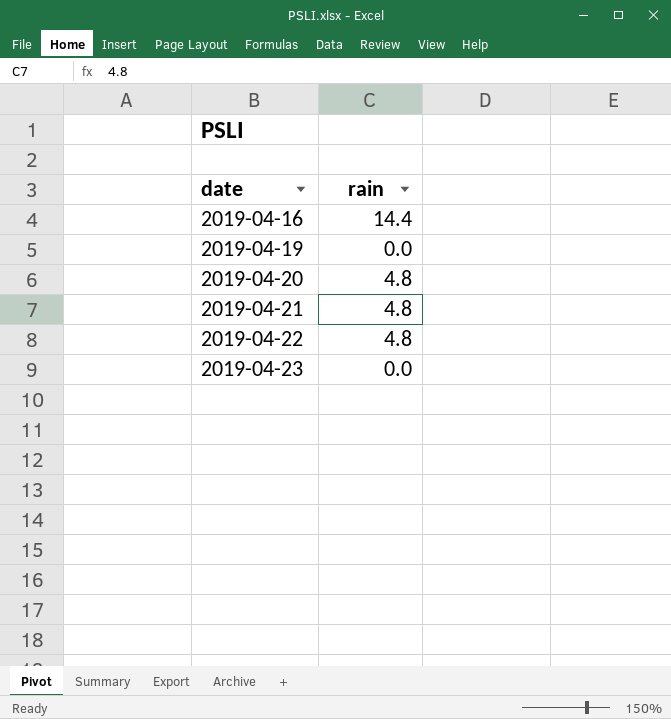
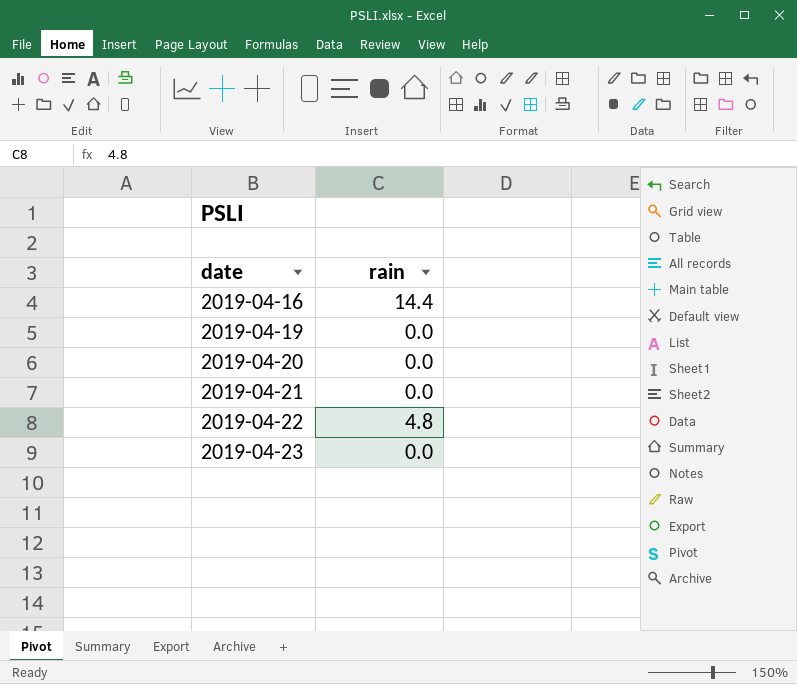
2019-04-20 | rain: 4.8 -> 0.0
2019-04-21 | rain: 4.8 -> 0.0

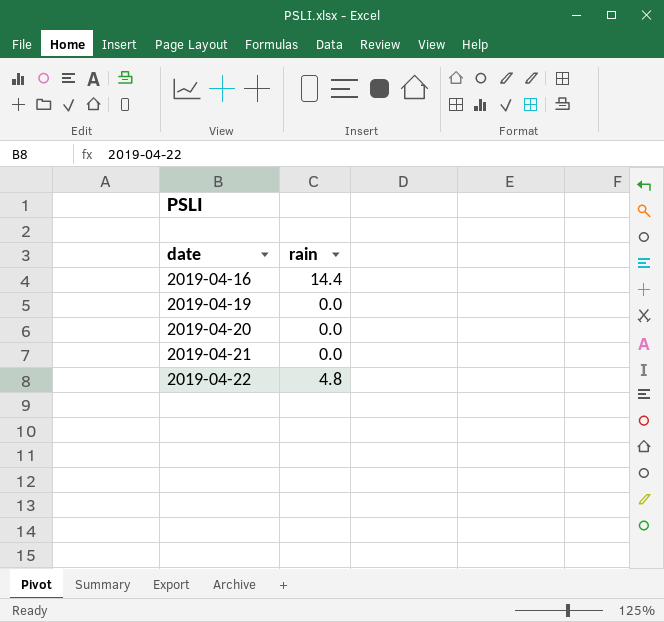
row 2019-04-23: 0.0 -> none

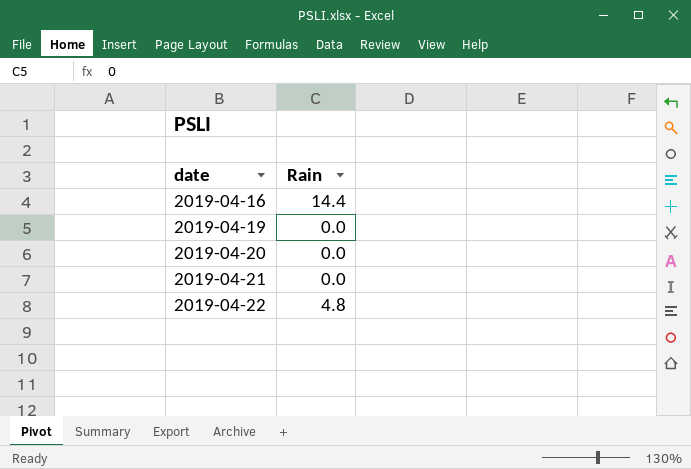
column name: rain -> Rain

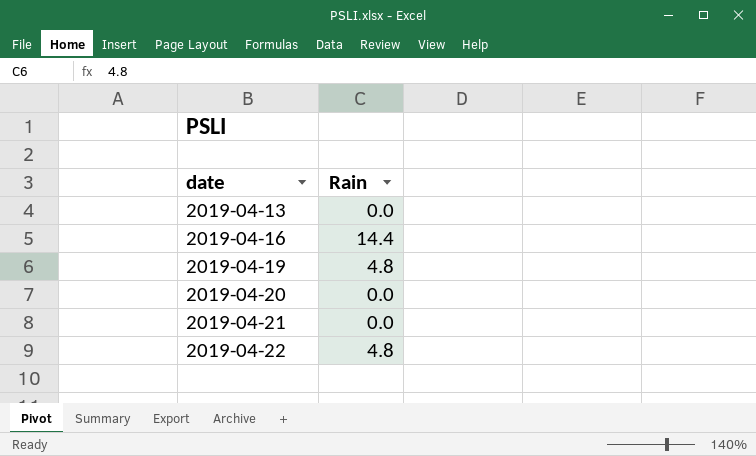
row 2019-04-13: none -> 0.0
2019-04-19 | Rain: 0.0 -> 4.8

